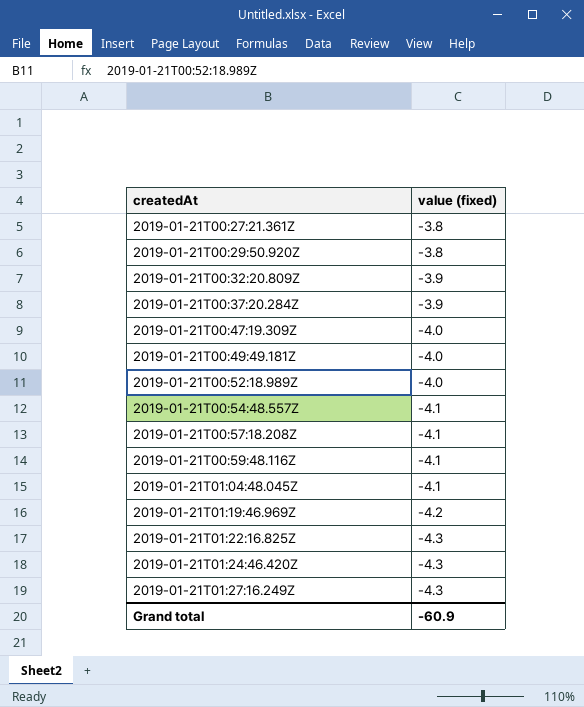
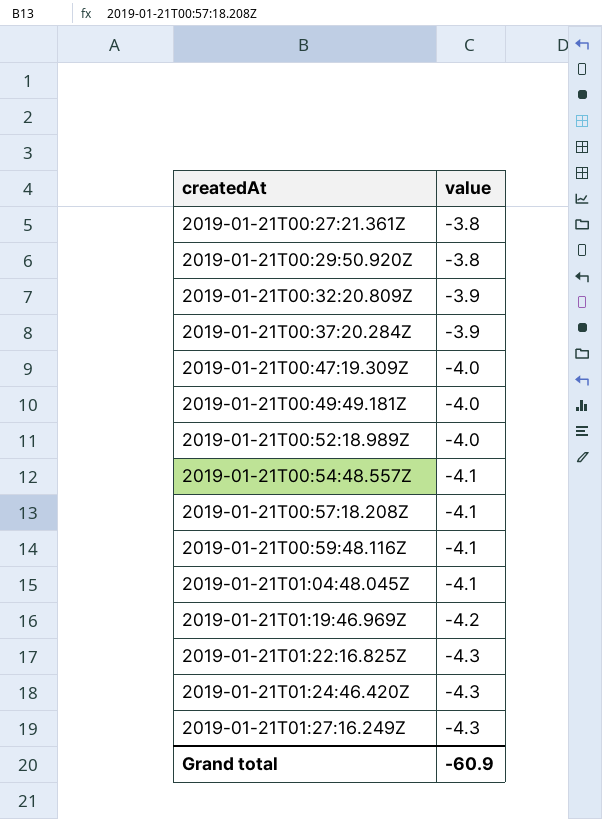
column name: value (fixed) -> value

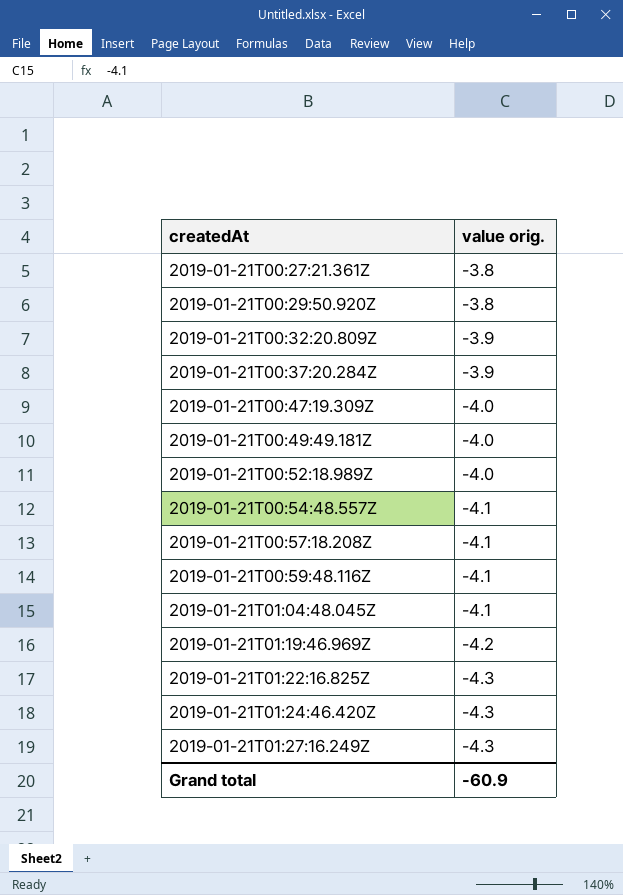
column name: value -> value orig.

